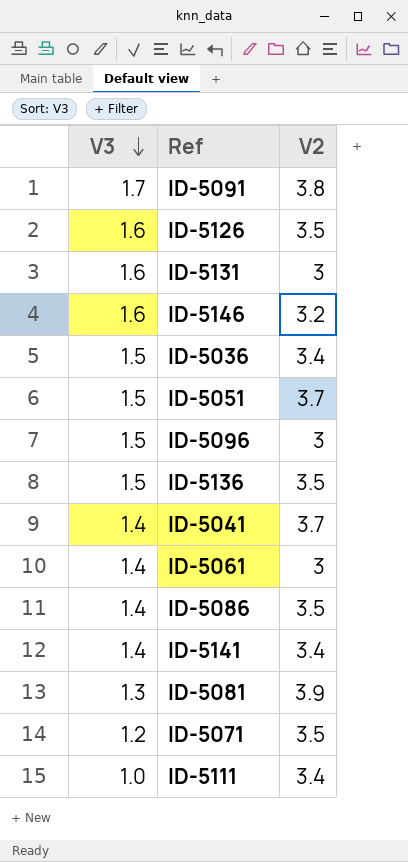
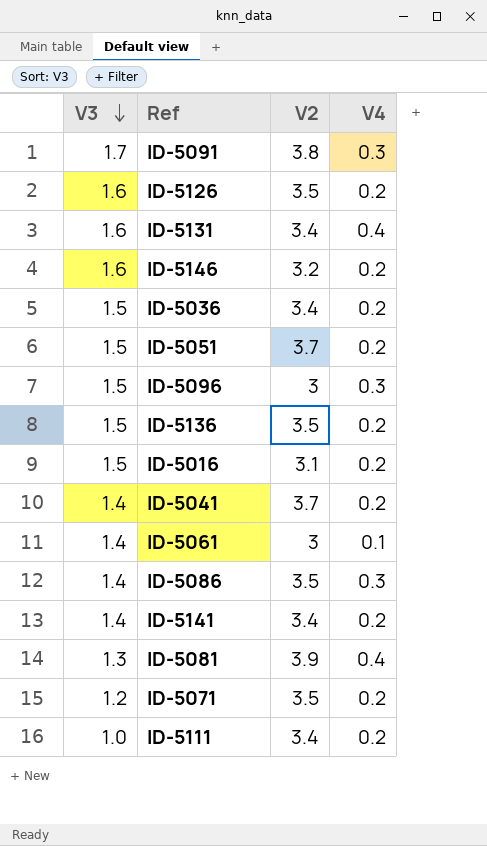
column V4 | position: none -> 4
ID-5131 | V2: 3 -> 3.4
row ID-5016: none -> 1.5 | 3.1 | 0.2

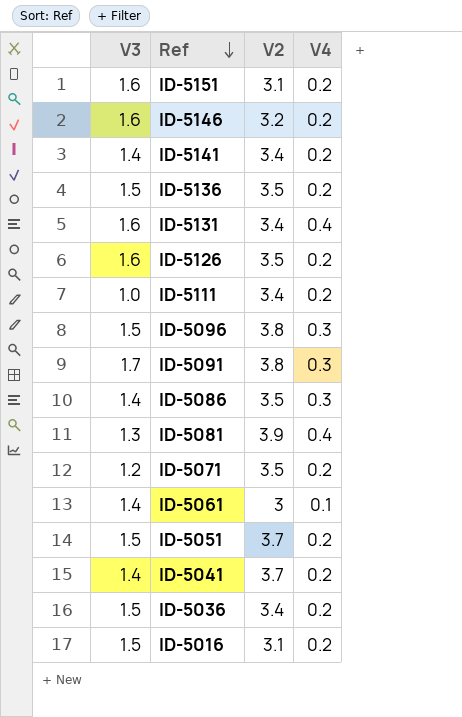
row order: V3 descending -> Ref descending
row ID-5151: none -> 1.6 | 3.1 | 0.2
ID-5096 | V2: 3 -> 3.8

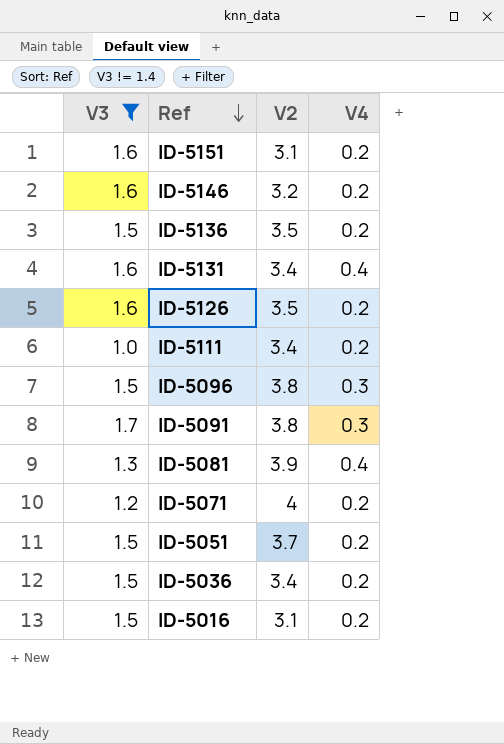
filter: none -> V3 != 1.4
ID-5071 | V2: 3.5 -> 4

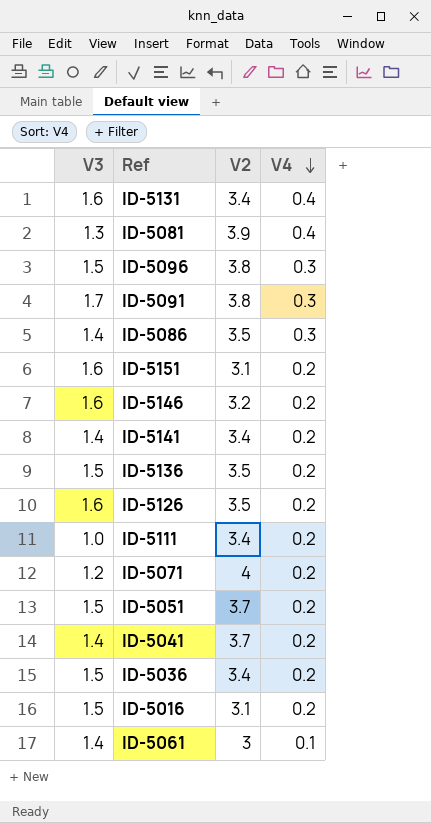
filter: V3 != 1.4 -> none
row order: Ref descending -> V4 descending

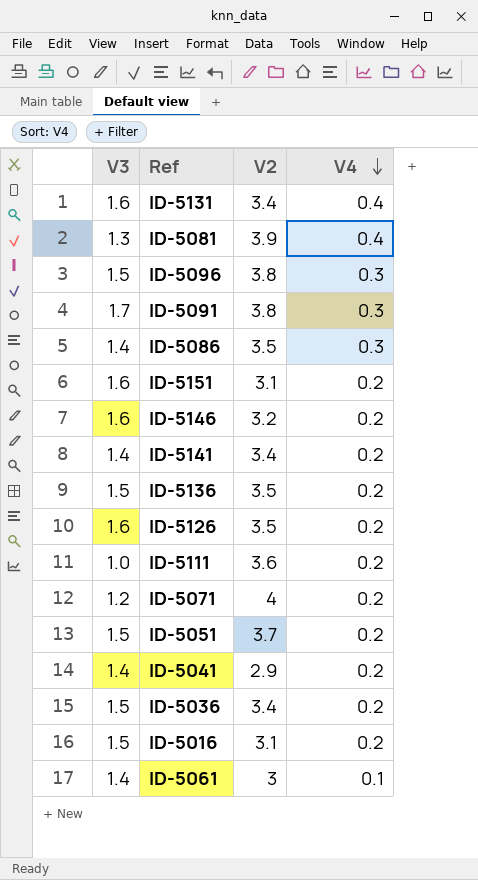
ID-5111 | V2: 3.4 -> 3.6
ID-5041 | V2: 3.7 -> 2.9

